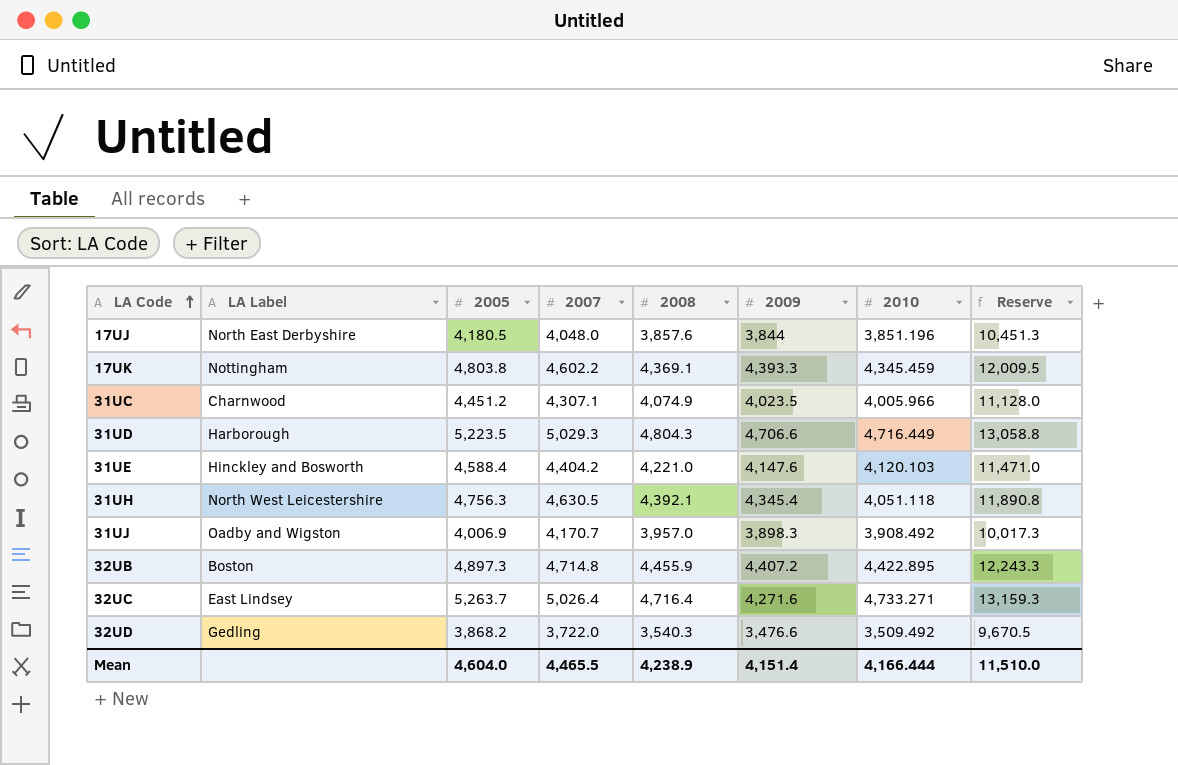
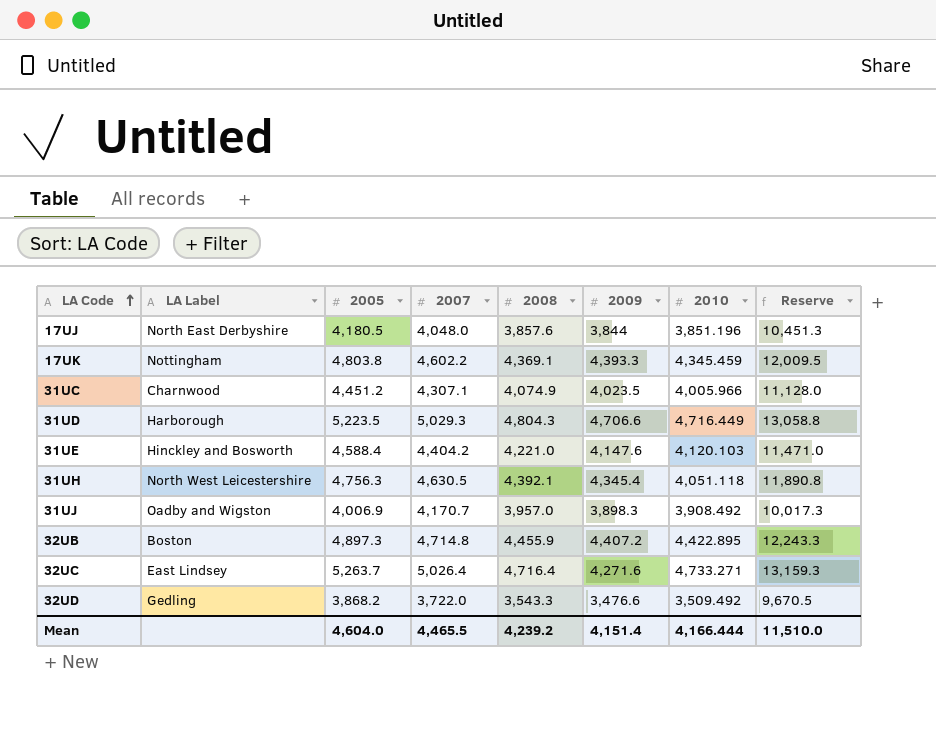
32UD | 2008: 3,540.3 -> 3,543.3
Mean | 2008: 4,238.9 -> 4,239.2

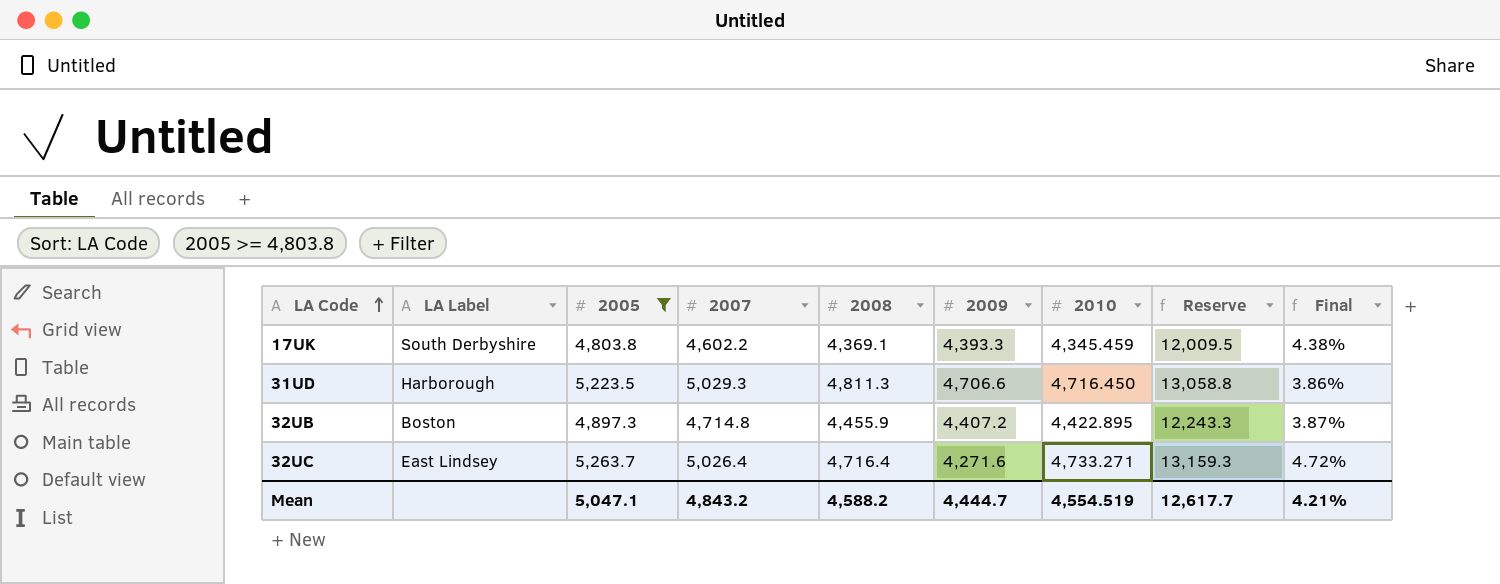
filter: none -> 2005 >= 4,803.8
column Final | formula: none -> ([2005] - [2007]) / [2007]
17UK | LA Label: Nottingham -> South Derbyshire
31UD | 2008: 4,804.3 -> 4,811.3
31UD | 2010: 4,716.449 -> 4,716.450
Mean | 2005: 4,604.0 -> 5,047.1
Mean | 2007: 4,465.5 -> 4,843.2
Mean | 2008: 4,239.2 -> 4,588.2
Mean | 2009: 4,151.4 -> 4,444.7
Mean | 2010: 4,166.444 -> 4,554.519
Mean | Reserve: 11,510.0 -> 12,617.7

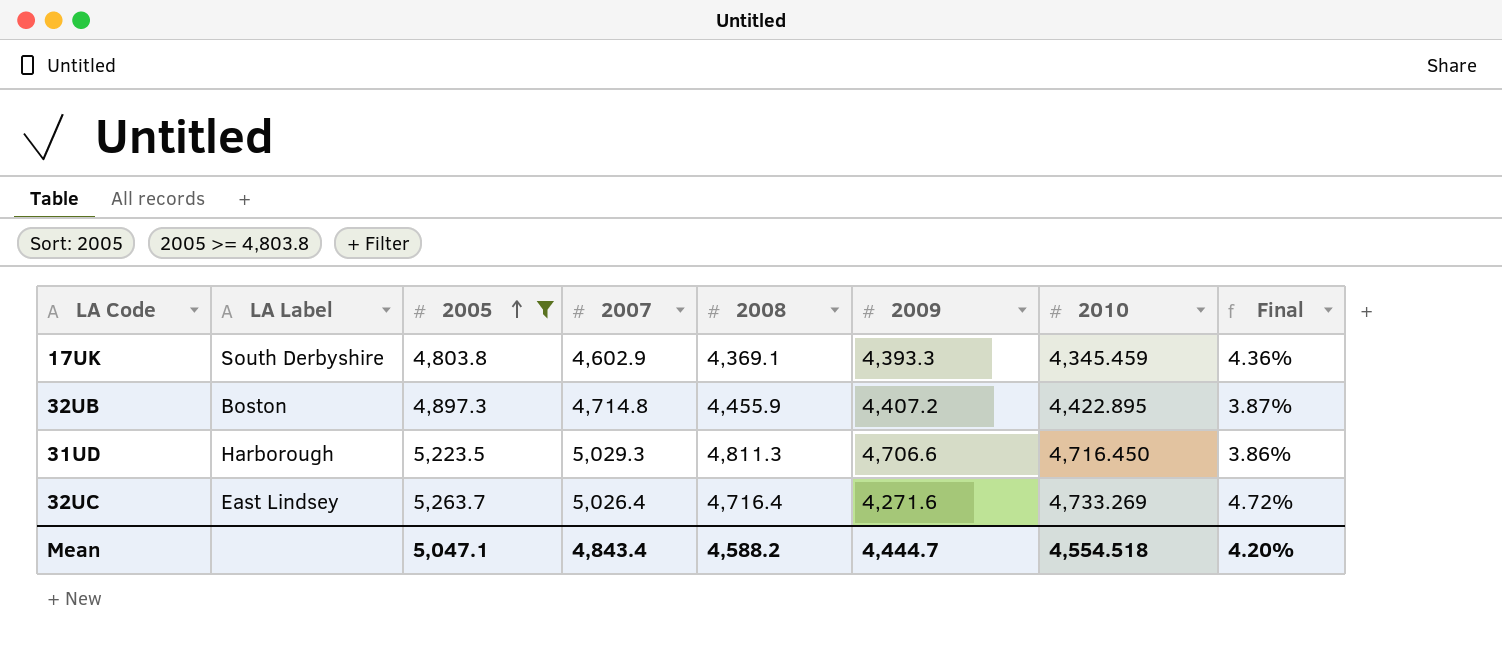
row order: LA Code ascending -> 2005 ascending
column Reserve | formula: [2005] * 2.5 -> none
17UK | 2007: 4,602.2 -> 4,602.9
17UK | Final: 4.38% -> 4.36%
32UC | 2010: 4,733.271 -> 4,733.269
Mean | 2007: 4,843.2 -> 4,843.4
Mean | 2010: 4,554.519 -> 4,554.518
Mean | Final: 4.21% -> 4.20%

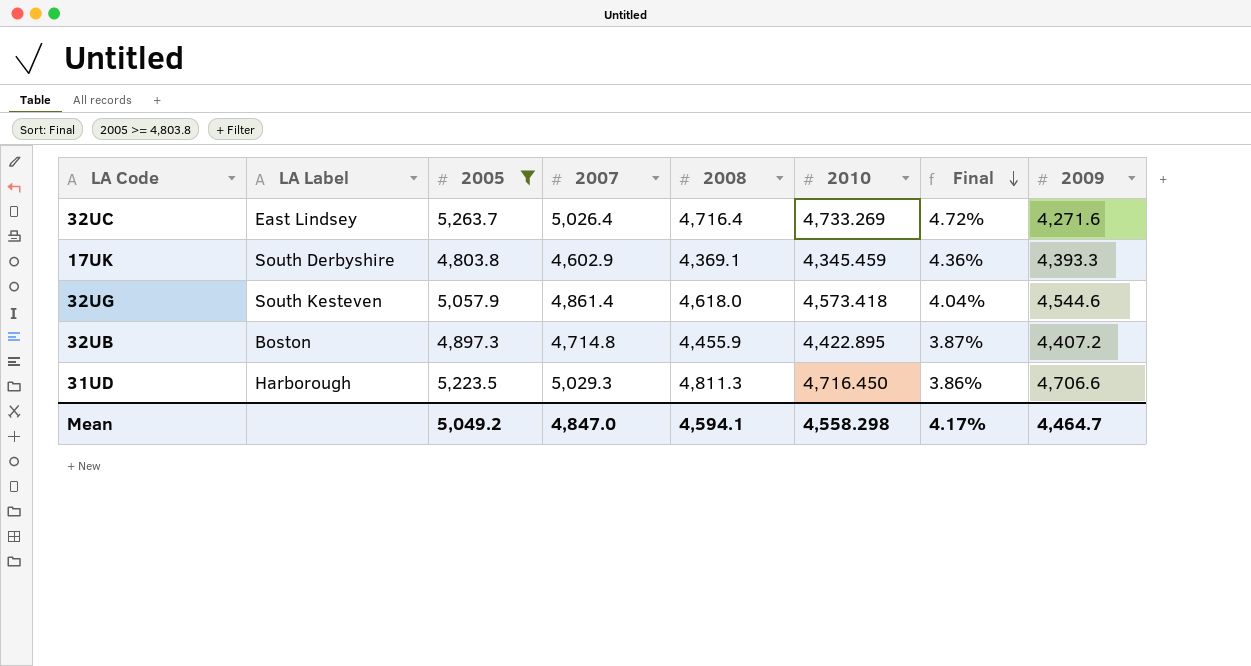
row order: 2005 ascending -> Final descending
column 2009 | position: 6 -> 8
row 32UG: none -> South Kesteven | 5,057.9 | 4,861.4 | 4,618.0 | 4,573.418 | 4.04% | 4,544.6
Mean | 2005: 5,047.1 -> 5,049.2
Mean | 2007: 4,843.4 -> 4,847.0
Mean | 2008: 4,588.2 -> 4,594.1
Mean | 2010: 4,554.518 -> 4,558.298
Mean | Final: 4.20% -> 4.17%
Mean | 2009: 4,444.7 -> 4,464.7

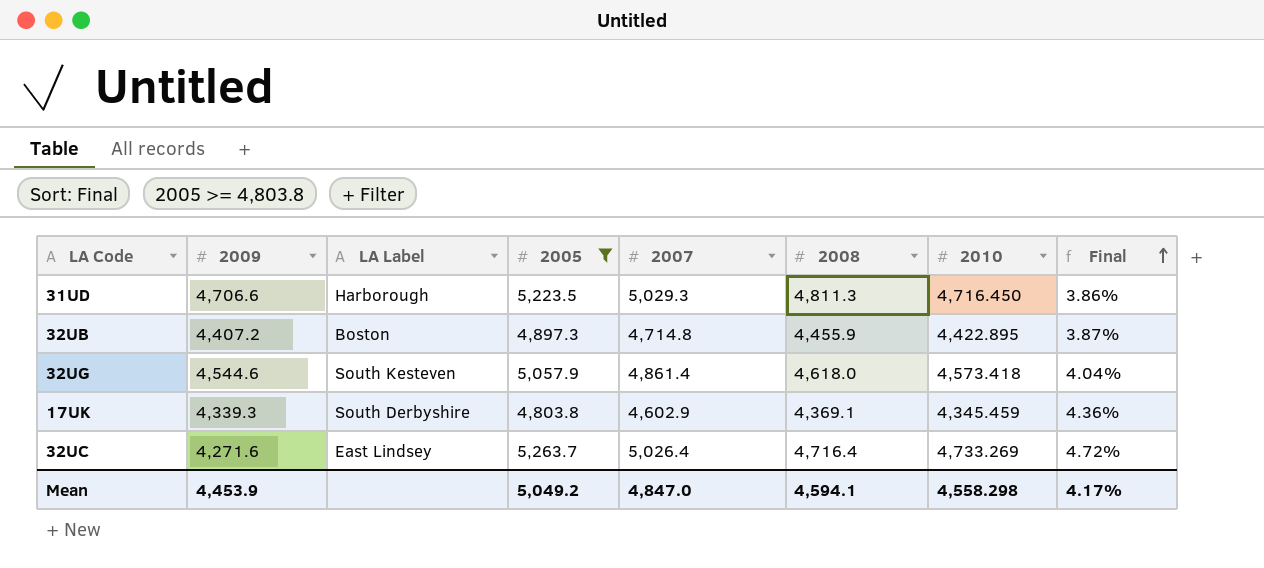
row order: Final descending -> Final ascending
column 2009 | position: 8 -> 2
17UK | 2009: 4,393.3 -> 4,339.3
Mean | 2009: 4,464.7 -> 4,453.9

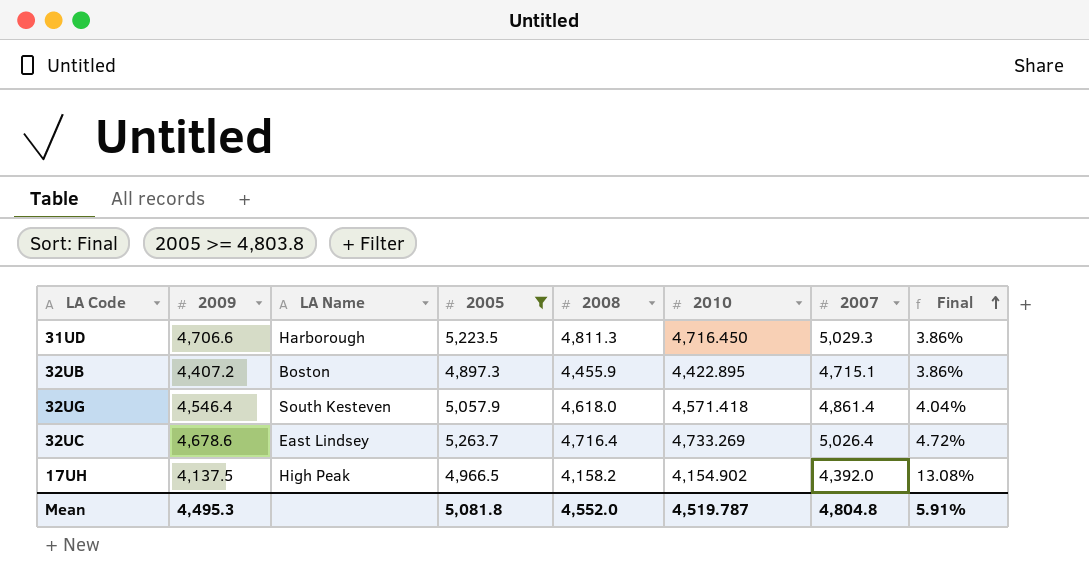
column name: LA Label -> LA Name
column 2007 | position: 5 -> 7
row 17UK: 4,339.3 | South Derbyshire | 4,803.8 | 4,602.9 | 4,369.1 | 4,345.459 | 4.36% -> none
32UB | 2007: 4,714.8 -> 4,715.1
32UB | Final: 3.87% -> 3.86%
32UG | 2009: 4,544.6 -> 4,546.4
32UG | 2010: 4,573.418 -> 4,571.418
32UC | 2009: 4,271.6 -> 4,678.6
row 17UH: none -> 4,137.5 | High Peak | 4,966.5 | 4,158.2 | 4,154.902 | 4,392.0 | 13.08%
Mean | 2009: 4,453.9 -> 4,495.3
Mean | 2005: 5,049.2 -> 5,081.8
Mean | 2008: 4,594.1 -> 4,552.0
Mean | 2010: 4,558.298 -> 4,519.787
Mean | 2007: 4,847.0 -> 4,804.8
Mean | Final: 4.17% -> 5.91%

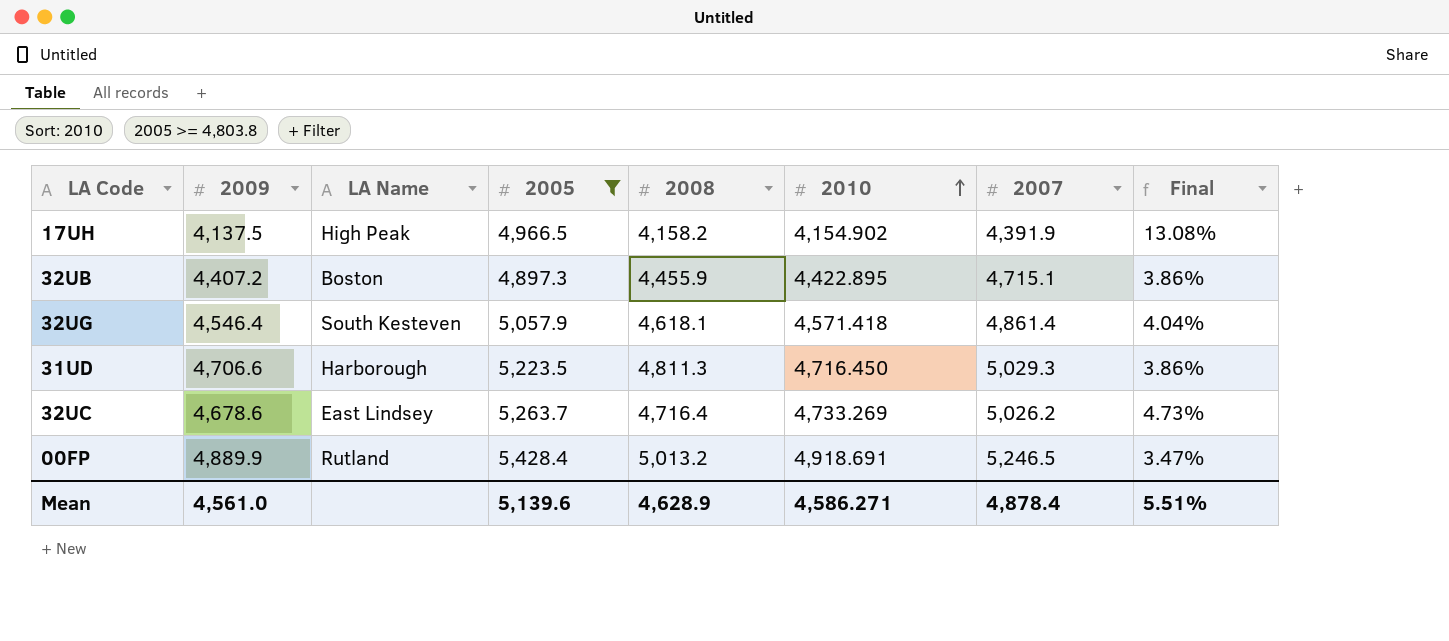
row order: Final ascending -> 2010 ascending
17UH | 2007: 4,392.0 -> 4,391.9
32UG | 2008: 4,618.0 -> 4,618.1
32UC | 2007: 5,026.4 -> 5,026.2
32UC | Final: 4.72% -> 4.73%
row 00FP: none -> 4,889.9 | Rutland | 5,428.4 | 5,013.2 | 4,918.691 | 5,246.5 | 3.47%
Mean | 2009: 4,495.3 -> 4,561.0
Mean | 2005: 5,081.8 -> 5,139.6
Mean | 2008: 4,552.0 -> 4,628.9
Mean | 2010: 4,519.787 -> 4,586.271
Mean | 2007: 4,804.8 -> 4,878.4
Mean | Final: 5.91% -> 5.51%

